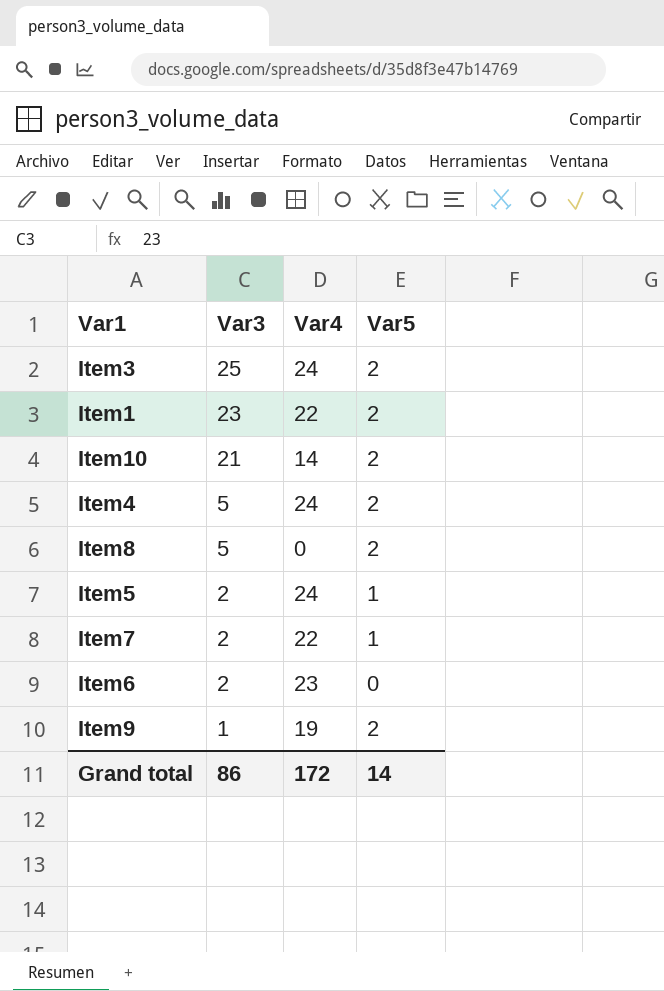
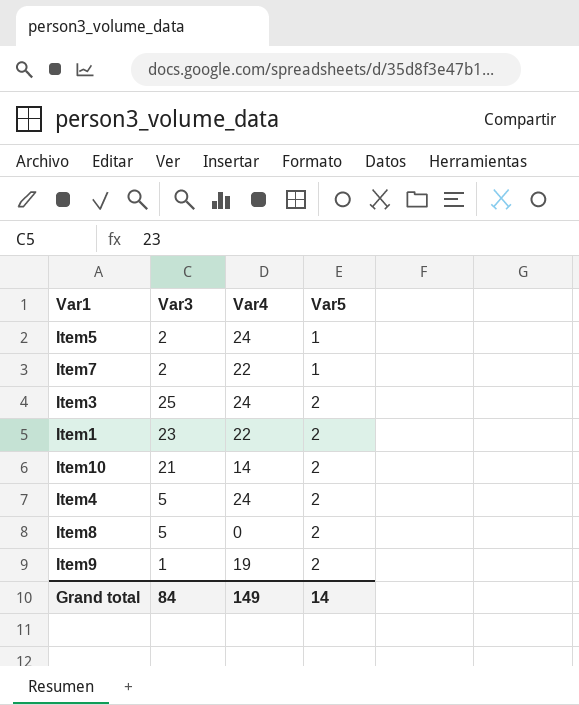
row order: Var3 descending -> Var5 ascending
row Item6: 2 | 23 | 0 -> none
Grand total | Var3: 86 -> 84
Grand total | Var4: 172 -> 149

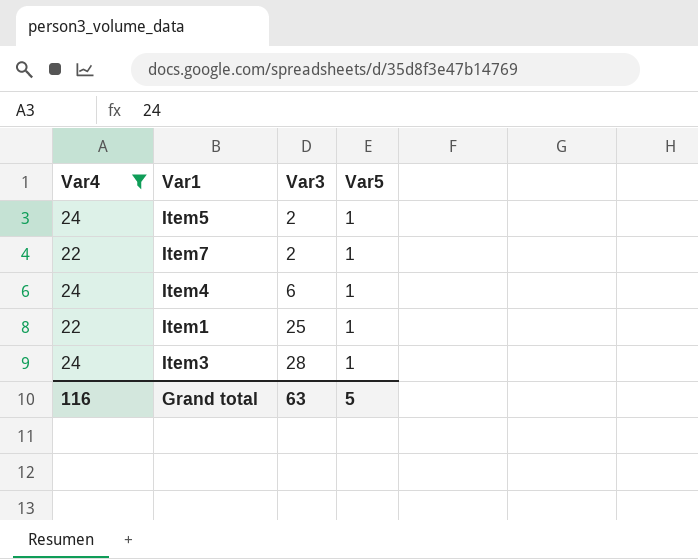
filter: none -> Var4 >= 22
row order: Var5 ascending -> Var3 ascending
column Var4 | position: 3 -> 1
Item4 | Var3: 5 -> 6
Item4 | Var5: 2 -> 1
Item1 | Var3: 23 -> 25
Item1 | Var5: 2 -> 1
Item3 | Var3: 25 -> 28
Item3 | Var5: 2 -> 1
Grand total | Var4: 149 -> 116
Grand total | Var3: 84 -> 63
Grand total | Var5: 14 -> 5

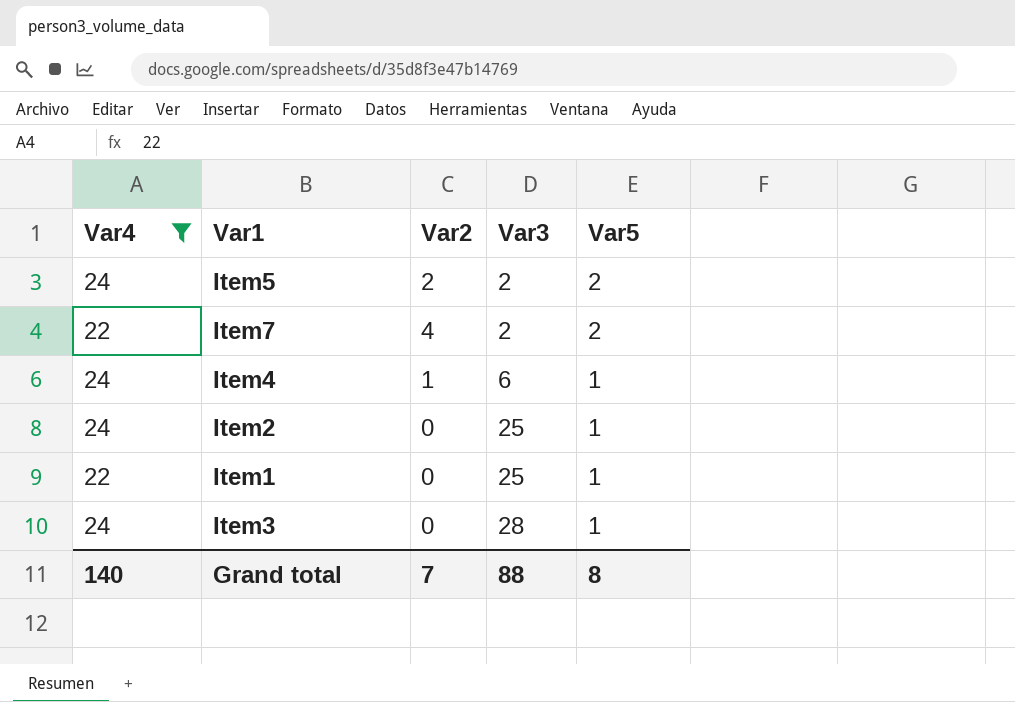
column Var2 | position: none -> 3
Item5 | Var5: 1 -> 2
Item7 | Var5: 1 -> 2
row Item2: none -> 24 | 0 | 25 | 1
Grand total | Var4: 116 -> 140
Grand total | Var3: 63 -> 88
Grand total | Var5: 5 -> 8

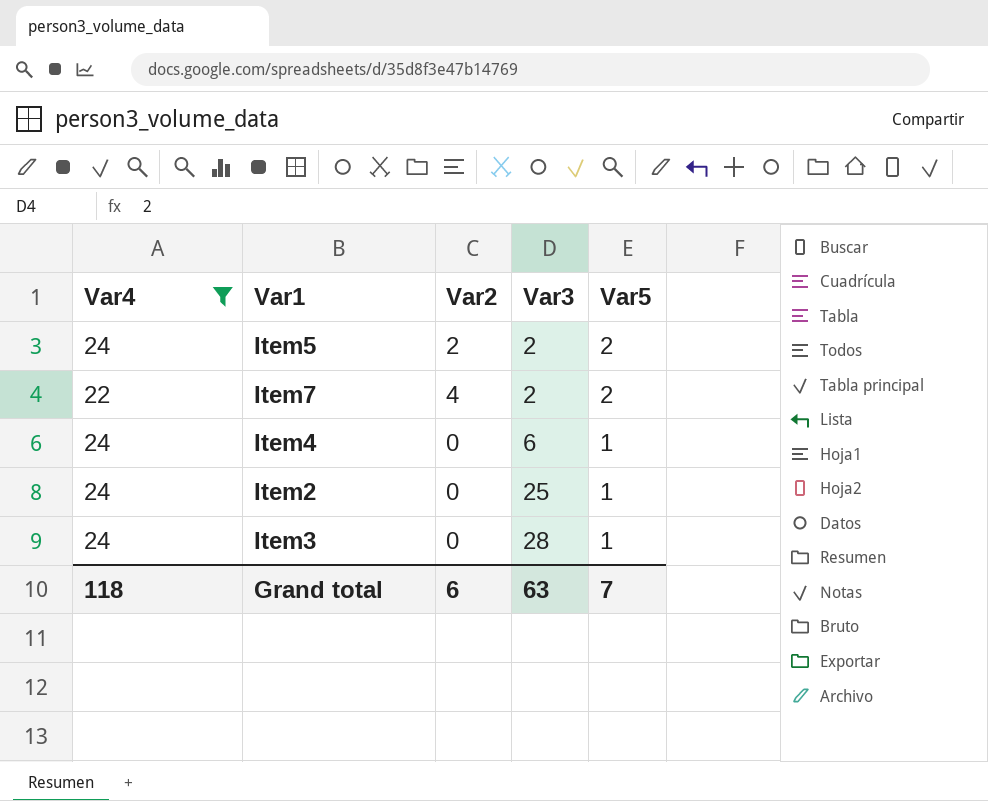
row Item1: 22 | 0 | 25 | 1 -> none
Item4 | Var2: 1 -> 0
Grand total | Var4: 140 -> 118
Grand total | Var2: 7 -> 6
Grand total | Var3: 88 -> 63
Grand total | Var5: 8 -> 7

